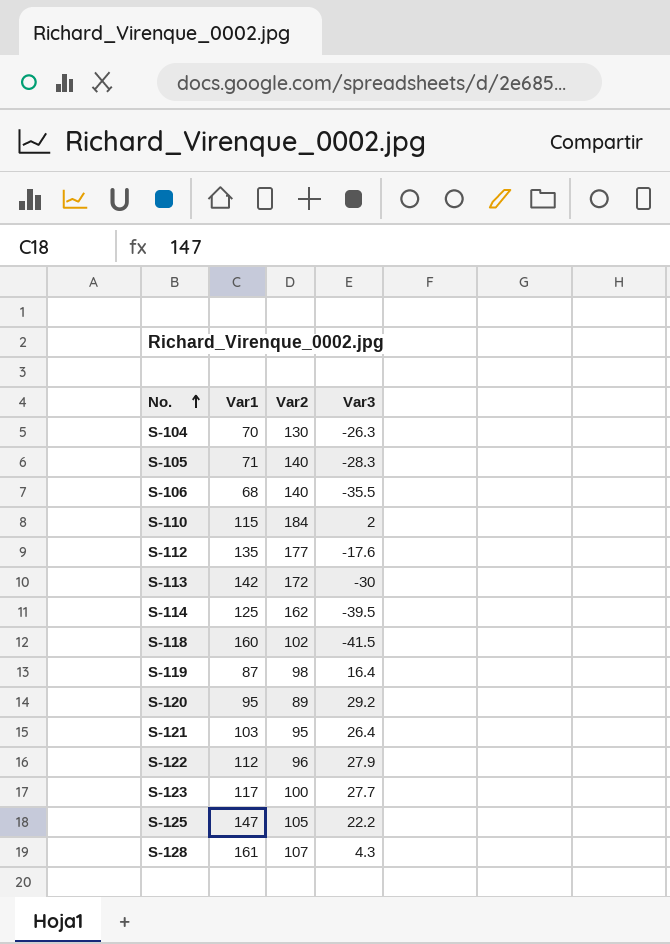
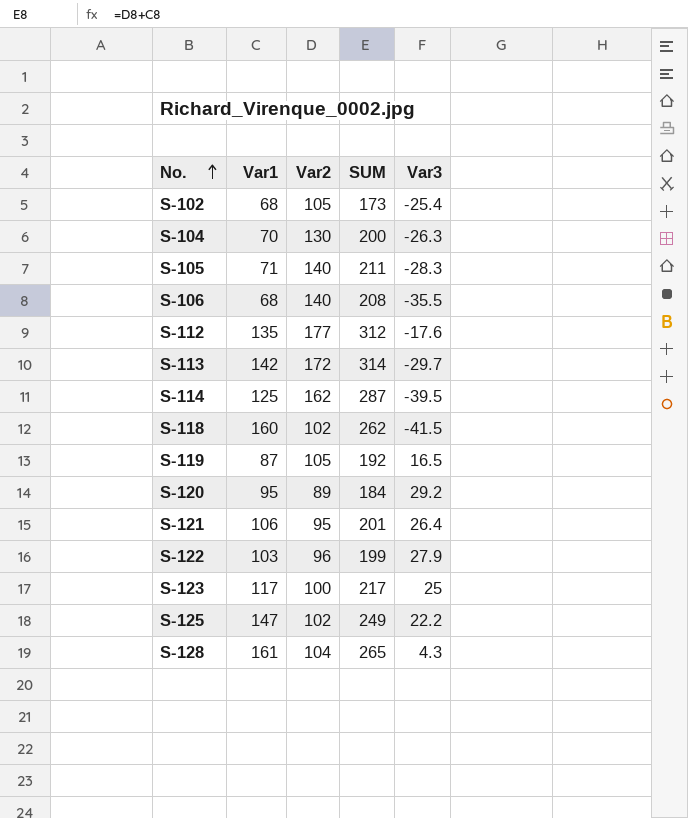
column SUM | formula: none -> [Var1] + [Var2]
row S-110: 115 | 184 | 2 -> none
row S-102: none -> 68 | 105 | 173 | -25.4
S-113 | Var3: -30 -> -29.7
S-119 | Var2: 98 -> 105
S-119 | Var3: 16.4 -> 16.5
S-121 | Var1: 103 -> 106
S-122 | Var1: 112 -> 103
S-123 | Var3: 27.7 -> 25
S-125 | Var2: 105 -> 102
S-128 | Var2: 107 -> 104

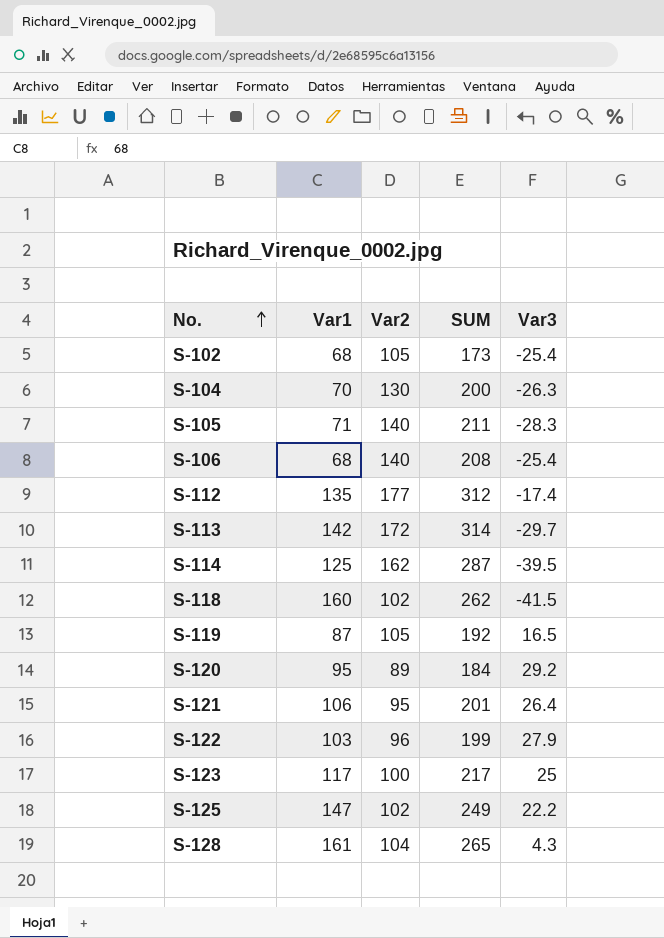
S-106 | Var3: -35.5 -> -25.4
S-112 | Var3: -17.6 -> -17.4

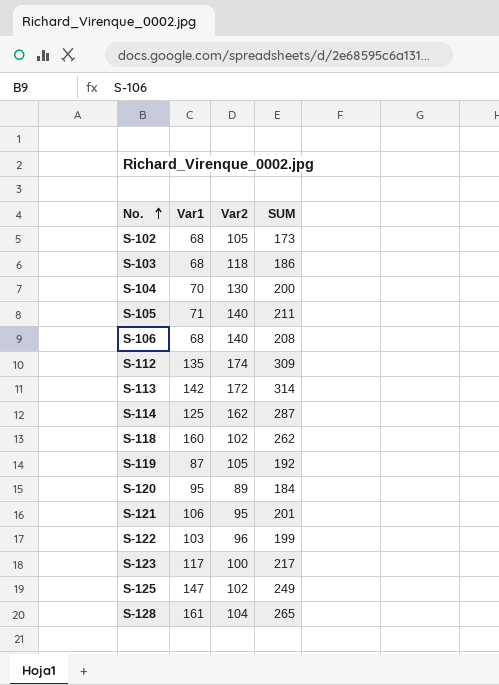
column Var3 | position: 5 -> none
row S-103: none -> 68 | 118 | 186
S-112 | Var2: 177 -> 174
S-112 | SUM: 312 -> 309

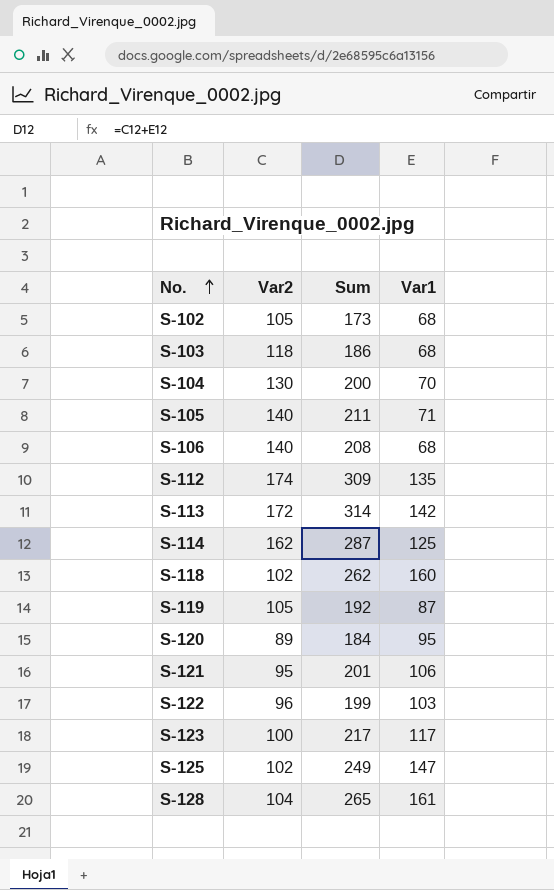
column name: SUM -> Sum
column Var1 | position: 2 -> 4

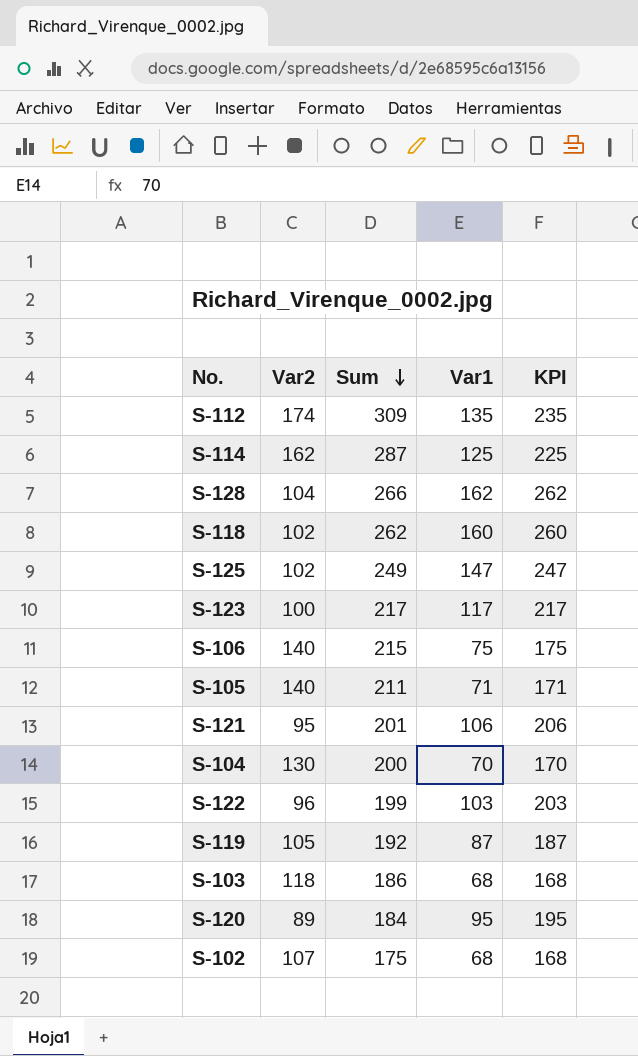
row order: No. ascending -> Sum descending
column KPI | formula: none -> [Var1] + 100
row S-113: 172 | 314 | 142 -> none
S-128 | Sum: 265 -> 266
S-128 | Var1: 161 -> 162
S-106 | Sum: 208 -> 215
S-106 | Var1: 68 -> 75
S-102 | Var2: 105 -> 107
S-102 | Sum: 173 -> 175

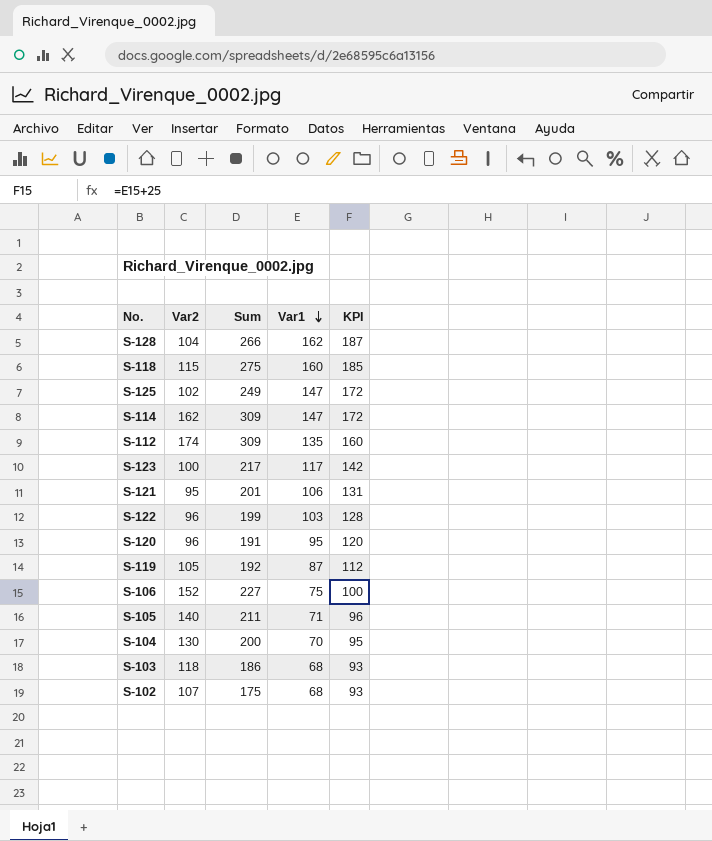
row order: Sum descending -> Var1 descending
column KPI | formula: [Var1] + 100 -> [Var1] + 25
S-118 | Var2: 102 -> 115
S-118 | Sum: 262 -> 275
S-114 | Sum: 287 -> 309
S-114 | Var1: 125 -> 147
S-120 | Var2: 89 -> 96
S-120 | Sum: 184 -> 191
S-106 | Var2: 140 -> 152
S-106 | Sum: 215 -> 227

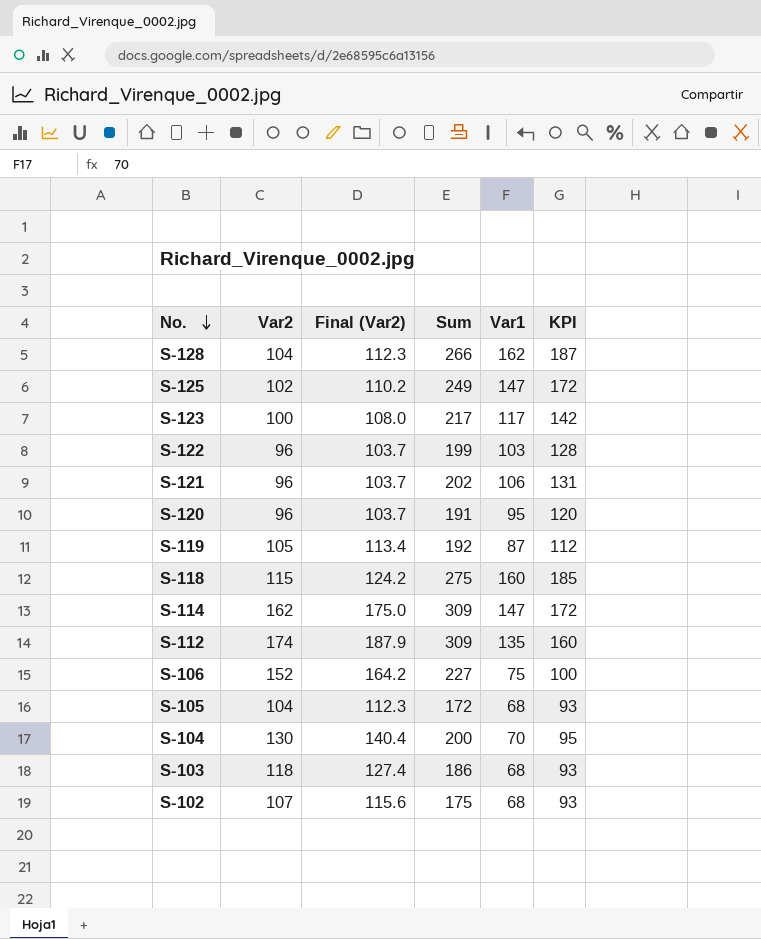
row order: Var1 descending -> No. descending
column Final (Var2) | formula: none -> [Var2] * 1.08
S-121 | Var2: 95 -> 96
S-121 | Sum: 201 -> 202
S-105 | Var2: 140 -> 104
S-105 | Sum: 211 -> 172
S-105 | Var1: 71 -> 68
S-105 | KPI: 96 -> 93

